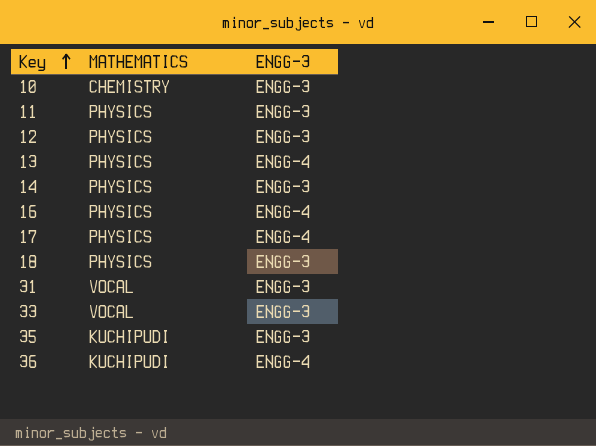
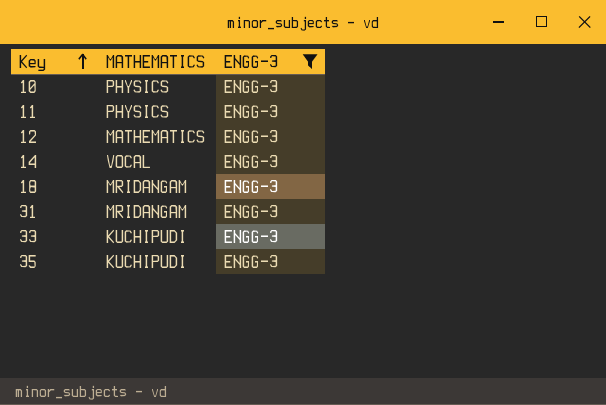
filter: none -> ENGG-3 = ENGG-3
10 | MATHEMATICS: CHEMISTRY -> PHYSICS
12 | MATHEMATICS: PHYSICS -> MATHEMATICS
14 | MATHEMATICS: PHYSICS -> VOCAL
18 | MATHEMATICS: PHYSICS -> MRIDANGAM
31 | MATHEMATICS: VOCAL -> MRIDANGAM
33 | MATHEMATICS: VOCAL -> KUCHIPUDI

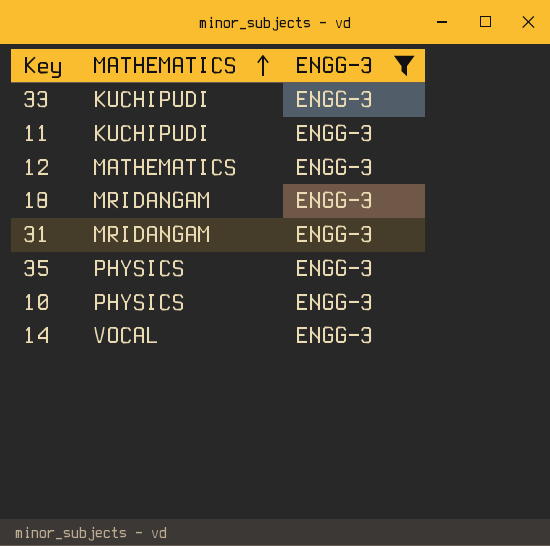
row order: Key ascending -> MATHEMATICS ascending
11 | MATHEMATICS: PHYSICS -> KUCHIPUDI
35 | MATHEMATICS: KUCHIPUDI -> PHYSICS

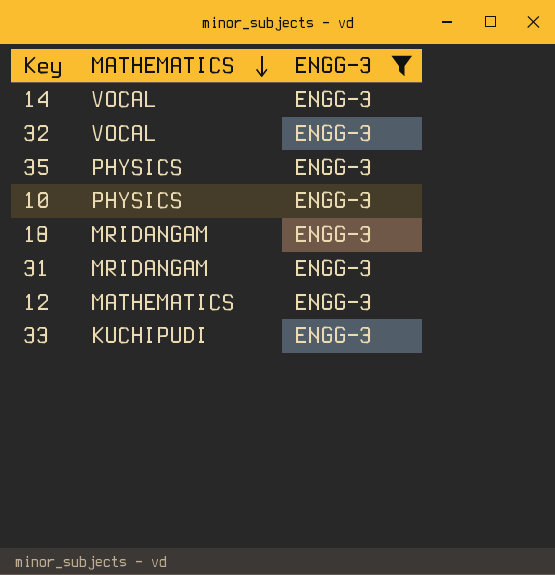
row order: MATHEMATICS ascending -> MATHEMATICS descending
row 11: KUCHIPUDI | ENGG-3 -> none
row 32: none -> VOCAL | ENGG-3

